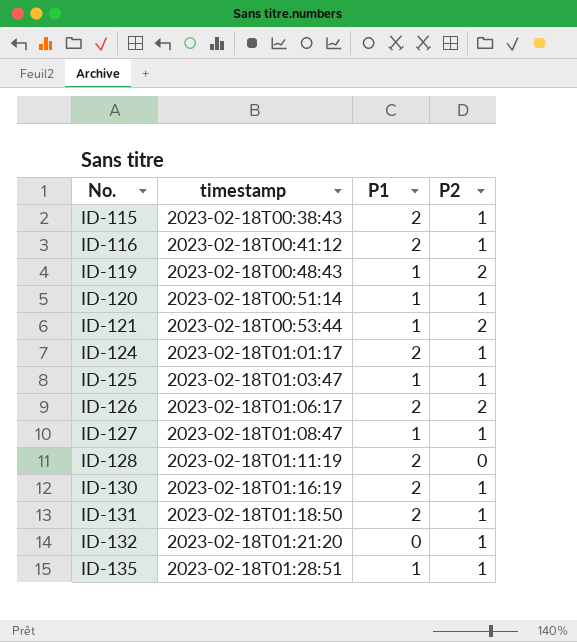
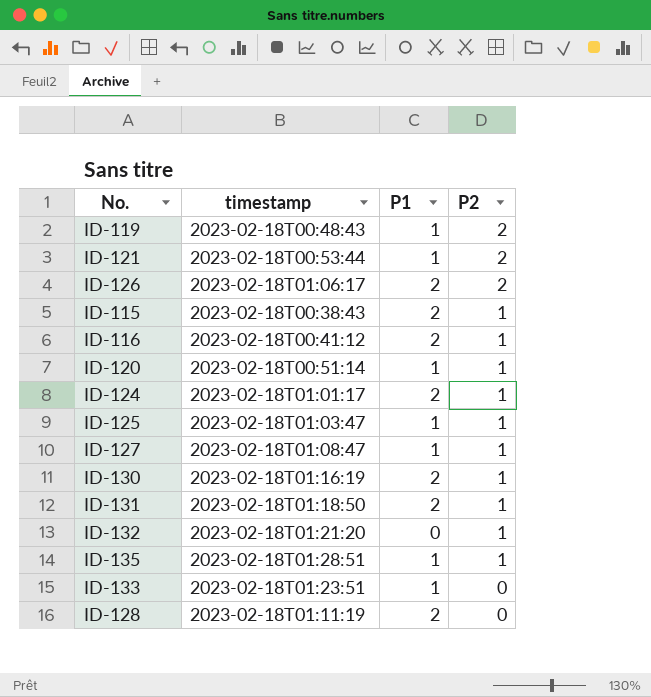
row order: No. ascending -> P2 descending
row ID-133: none -> 2023-02-18T01:23:51 | 1 | 0

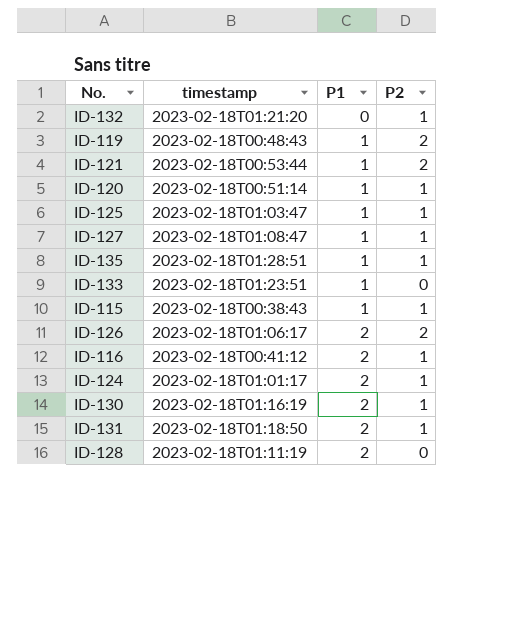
row order: P2 descending -> P1 ascending
ID-115 | P1: 2 -> 1

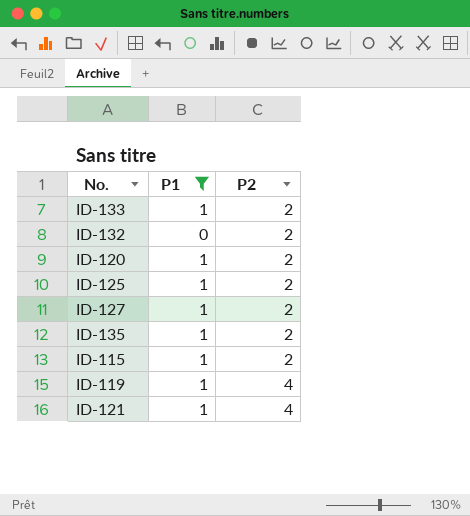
filter: none -> P1 != 2
row order: P1 ascending -> P2 ascending
column timestamp | position: 2 -> none
ID-133 | P2: 0 -> 2
ID-132 | P2: 1 -> 2
ID-120 | P2: 1 -> 2
ID-125 | P2: 1 -> 2
ID-127 | P2: 1 -> 2
ID-135 | P2: 1 -> 2
ID-115 | P2: 1 -> 2
ID-119 | P2: 2 -> 4
ID-121 | P2: 2 -> 4

